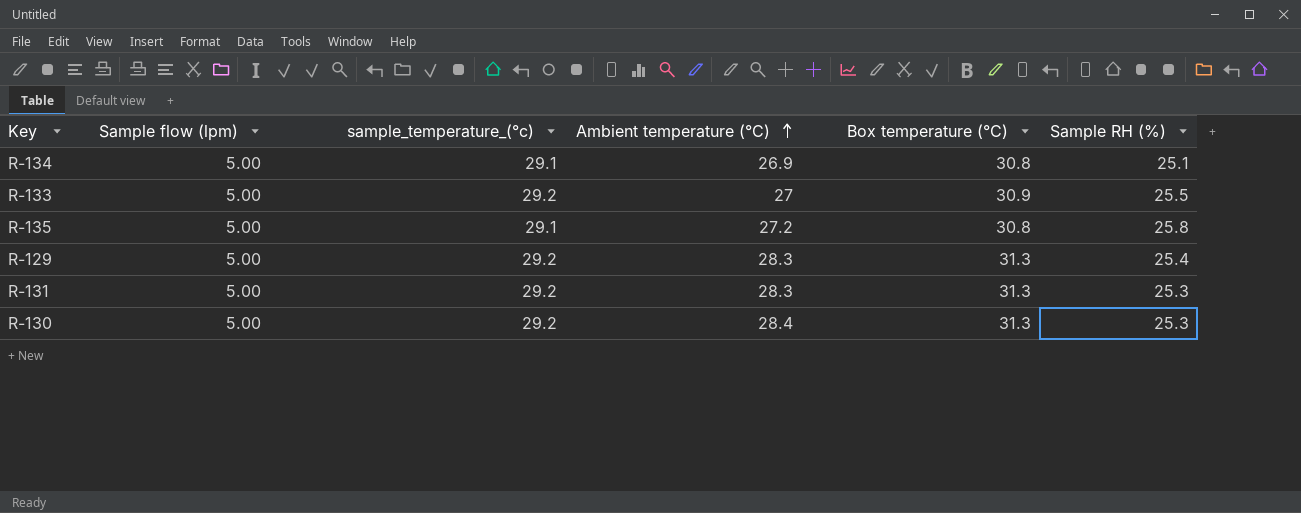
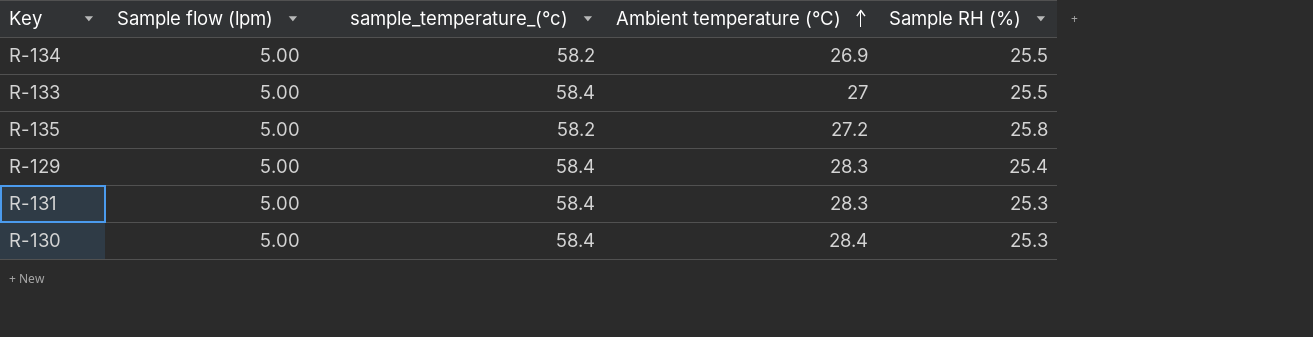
column Box temperature (°C) | position: 5 -> none
R-134 | sample_temperature_(°c): 29.1 -> 58.2
R-134 | Sample RH (%): 25.1 -> 25.5
R-133 | sample_temperature_(°c): 29.2 -> 58.4
R-135 | sample_temperature_(°c): 29.1 -> 58.2
R-129 | sample_temperature_(°c): 29.2 -> 58.4
R-131 | sample_temperature_(°c): 29.2 -> 58.4
R-130 | sample_temperature_(°c): 29.2 -> 58.4

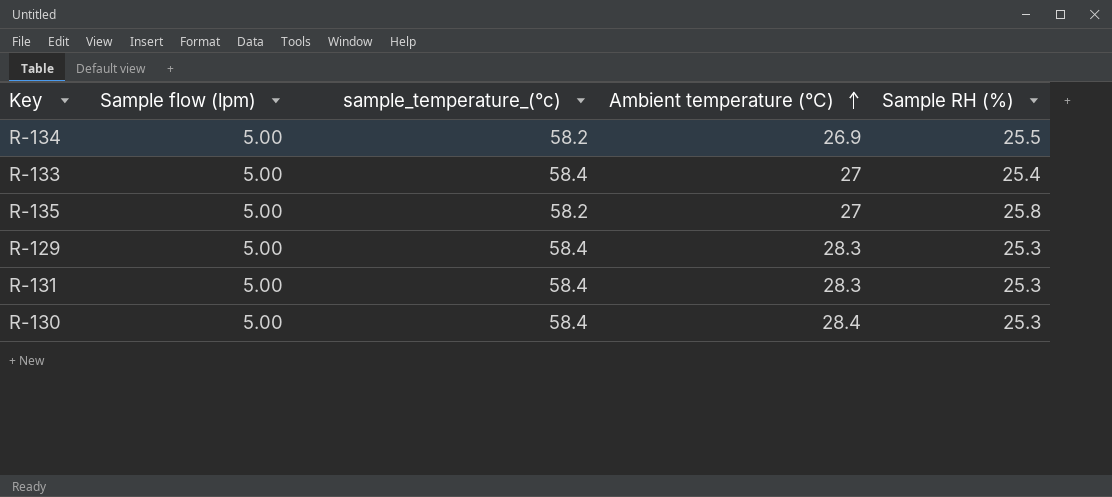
R-133 | Sample RH (%): 25.5 -> 25.4
R-135 | Ambient temperature (°C): 27.2 -> 27
R-129 | Sample RH (%): 25.4 -> 25.3

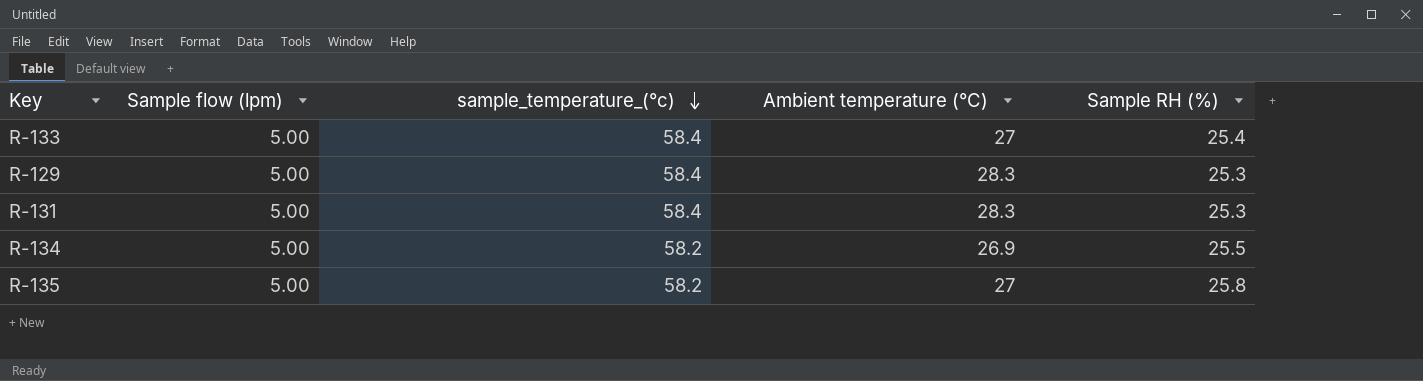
row order: Ambient temperature (°C) ascending -> sample_temperature_(°c) descending
row R-130: 5.00 | 58.4 | 28.4 | 25.3 -> none

